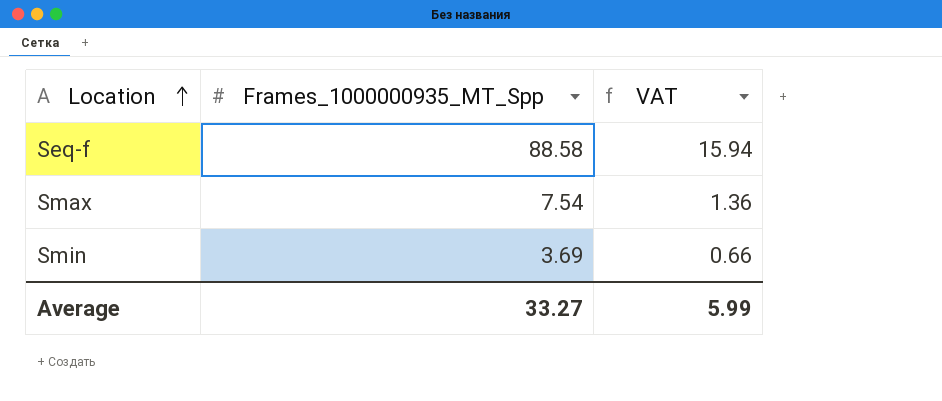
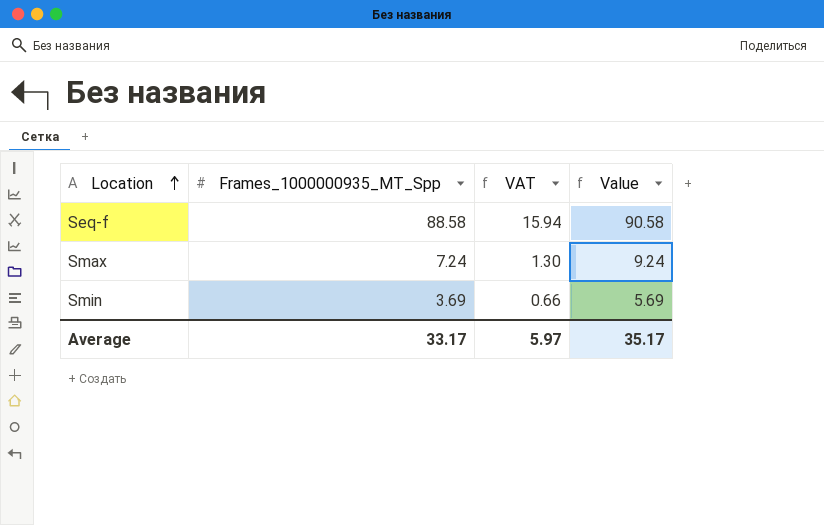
column Value | formula: none -> [Frames_1000000935_MT_Spp] + 2
Smax | Frames_1000000935_MT_Spp: 7.54 -> 7.24
Smax | VAT: 1.36 -> 1.30
Average | Frames_1000000935_MT_Spp: 33.27 -> 33.17
Average | VAT: 5.99 -> 5.97

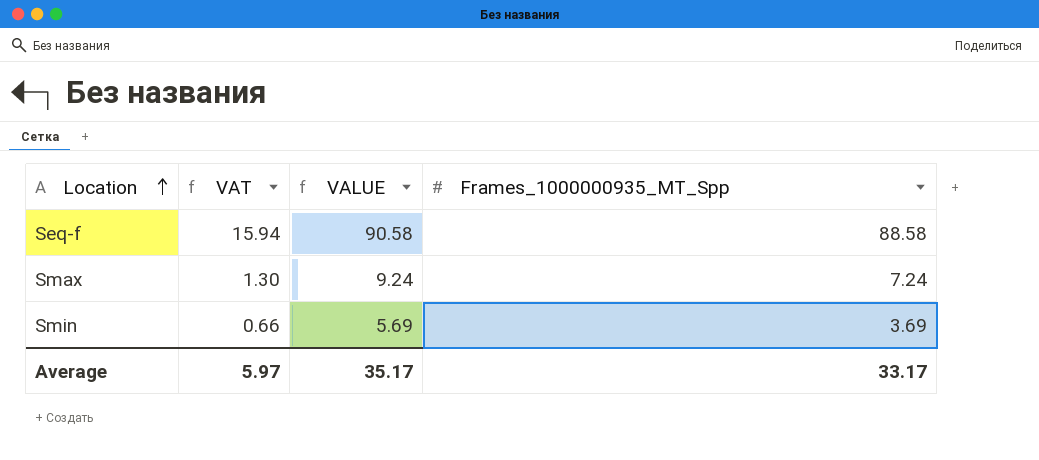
column name: Value -> VALUE
column Frames_1000000935_MT_Spp | position: 2 -> 4

